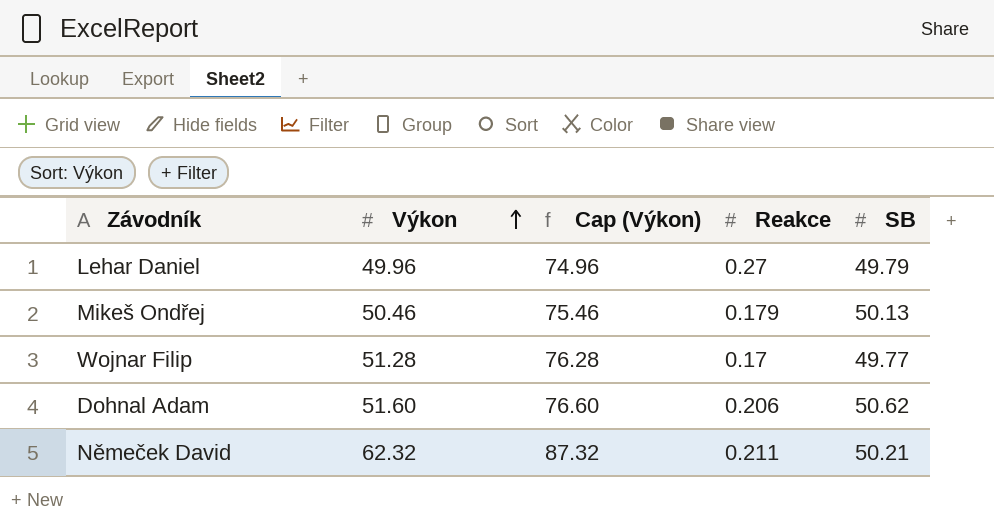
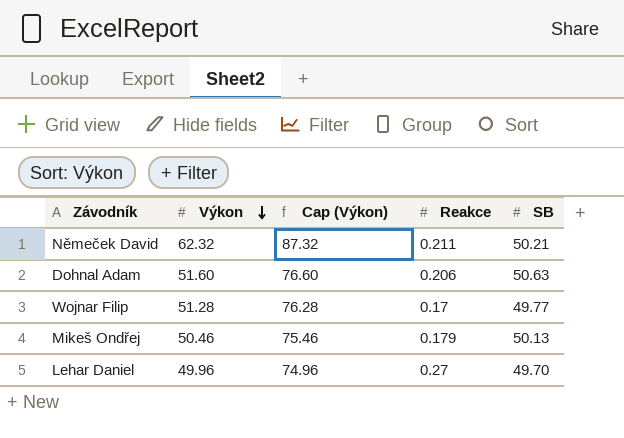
row order: Výkon ascending -> Výkon descending
Dohnal Adam | SB: 50.62 -> 50.63
Lehar Daniel | SB: 49.79 -> 49.70

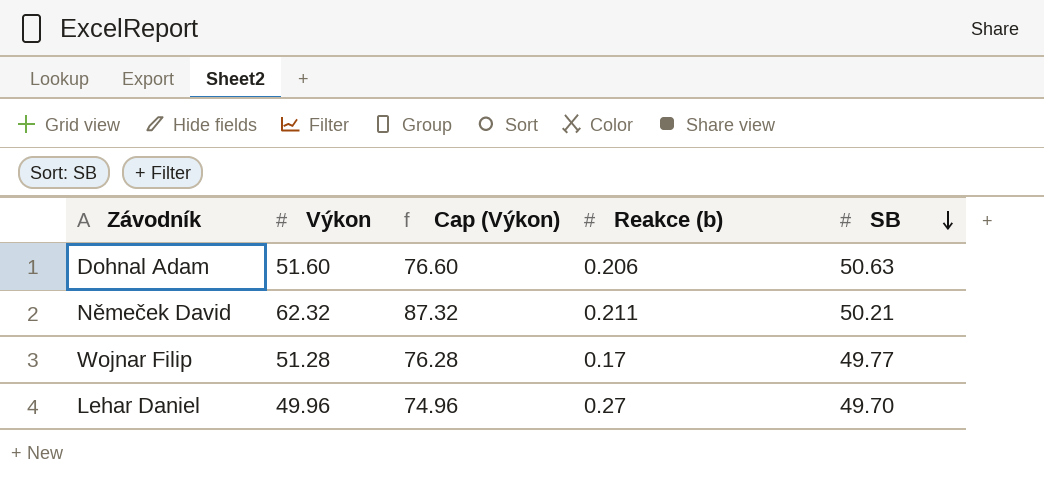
row order: Výkon descending -> SB descending
column name: Reakce -> Reakce (b)
row Mikeš Ondřej: 50.46 | 75.46 | 0.179 | 50.13 -> none

